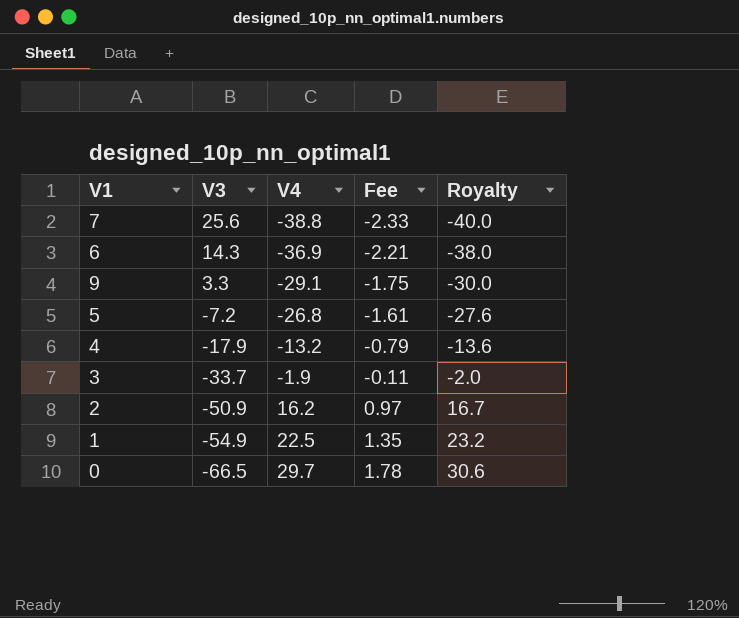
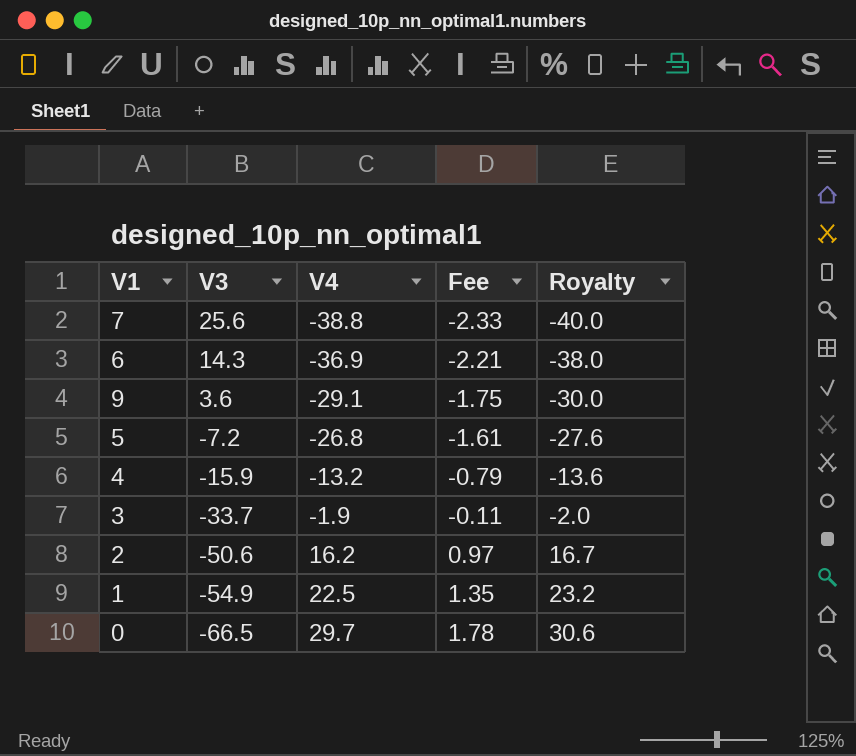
9 | V3: 3.3 -> 3.6
4 | V3: -17.9 -> -15.9
2 | V3: -50.9 -> -50.6

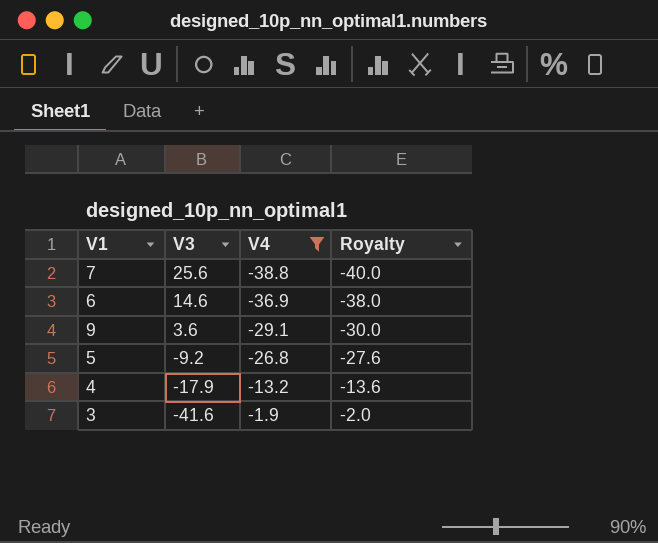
filter: none -> V4 <= -1.9
column Fee | formula: [V4] * 0.06 -> none
6 | V3: 14.3 -> 14.6
5 | V3: -7.2 -> -9.2
4 | V3: -15.9 -> -17.9
3 | V3: -33.7 -> -41.6

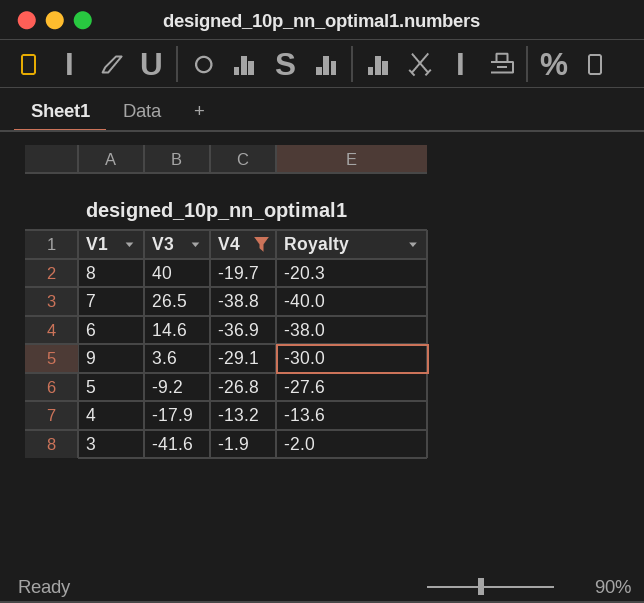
row 8: none -> 40 | -19.7 | -20.3
7 | V3: 25.6 -> 26.5

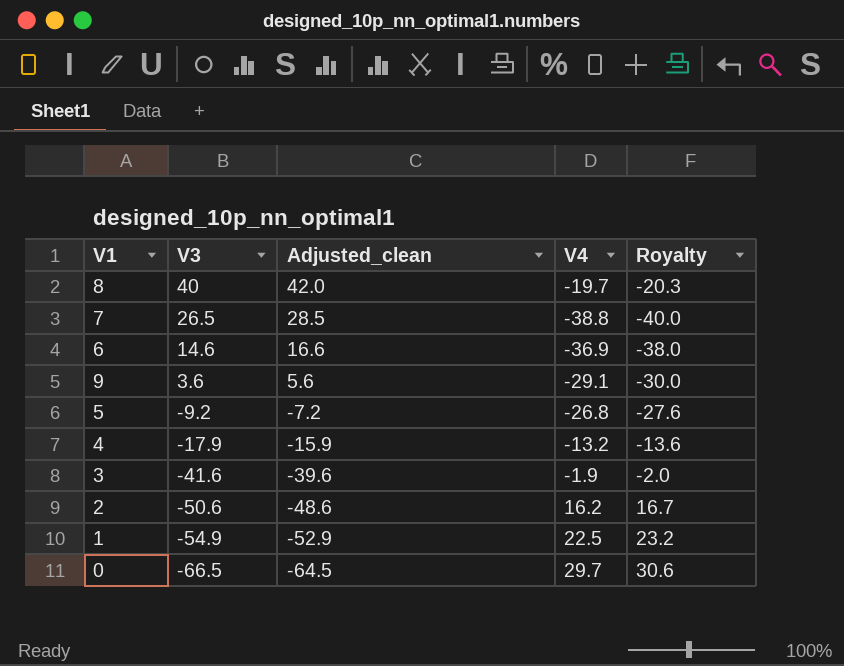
filter: V4 <= -1.9 -> none
column Adjusted_clean | formula: none -> [V3] + 2

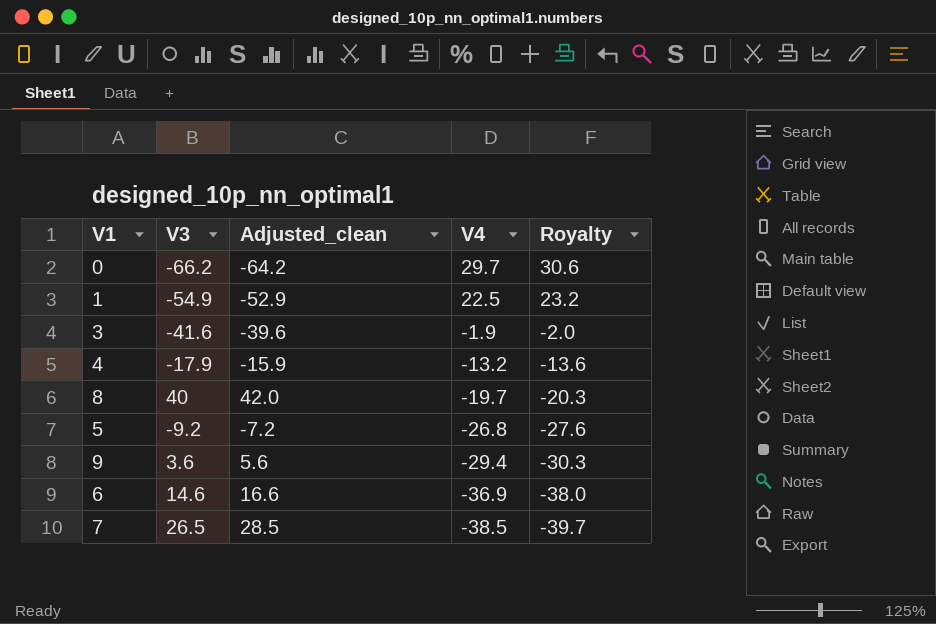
row order: V3 descending -> V4 descending
row 2: -50.6 | -48.6 | 16.2 | 16.7 -> none
0 | V3: -66.5 -> -66.2
0 | Adjusted_clean: -64.5 -> -64.2
9 | V4: -29.1 -> -29.4
9 | Royalty: -30.0 -> -30.3
7 | V4: -38.8 -> -38.5
7 | Royalty: -40.0 -> -39.7

